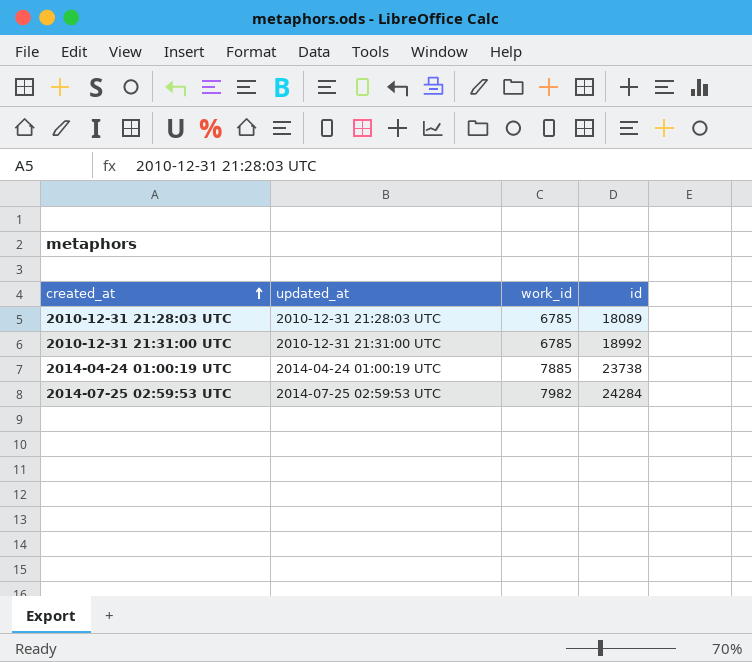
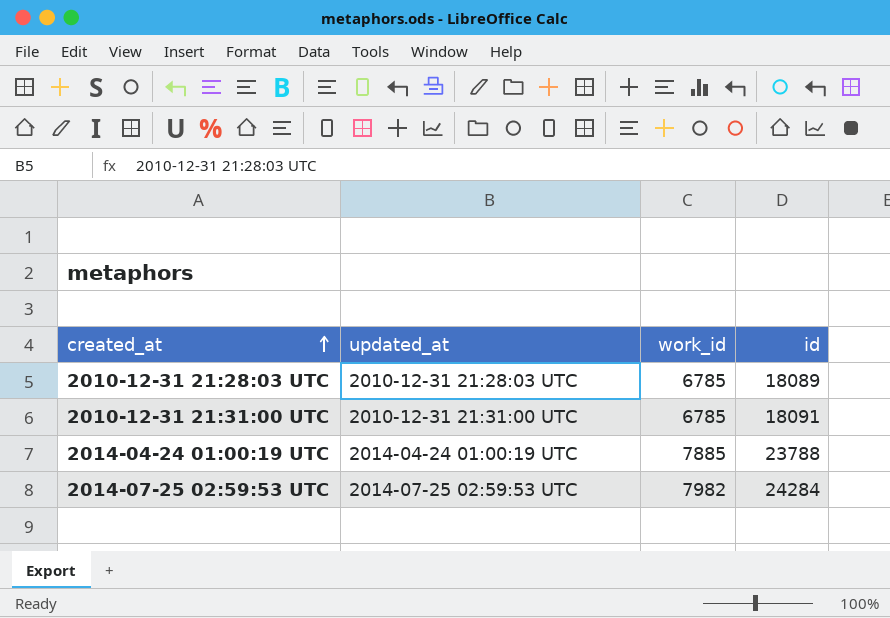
2010-12-31 21:31:00 UTC | id: 18992 -> 18091
2014-04-24 01:00:19 UTC | id: 23738 -> 23788

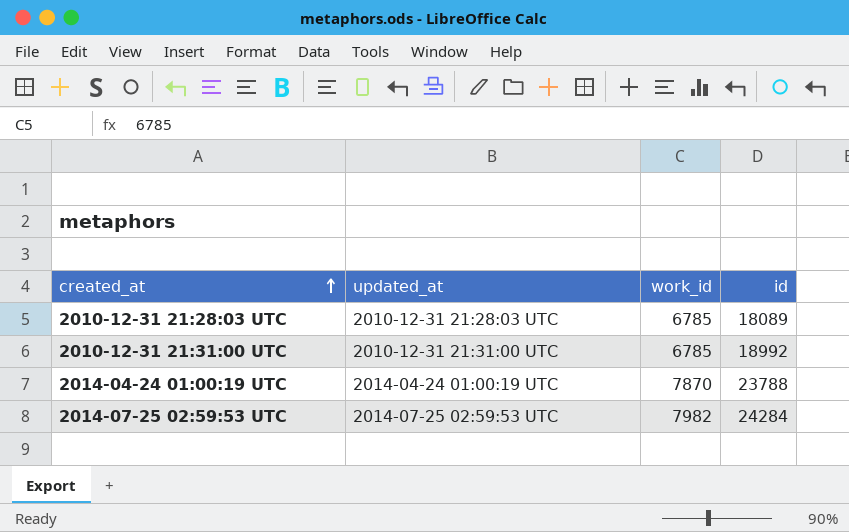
2010-12-31 21:31:00 UTC | id: 18091 -> 18992
2014-04-24 01:00:19 UTC | work_id: 7885 -> 7870

